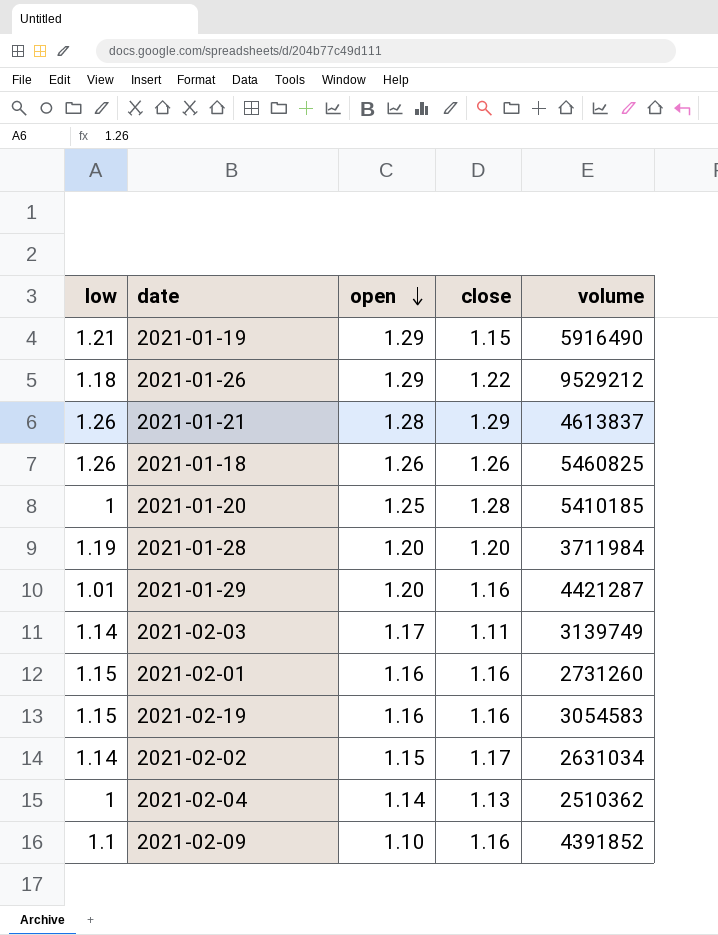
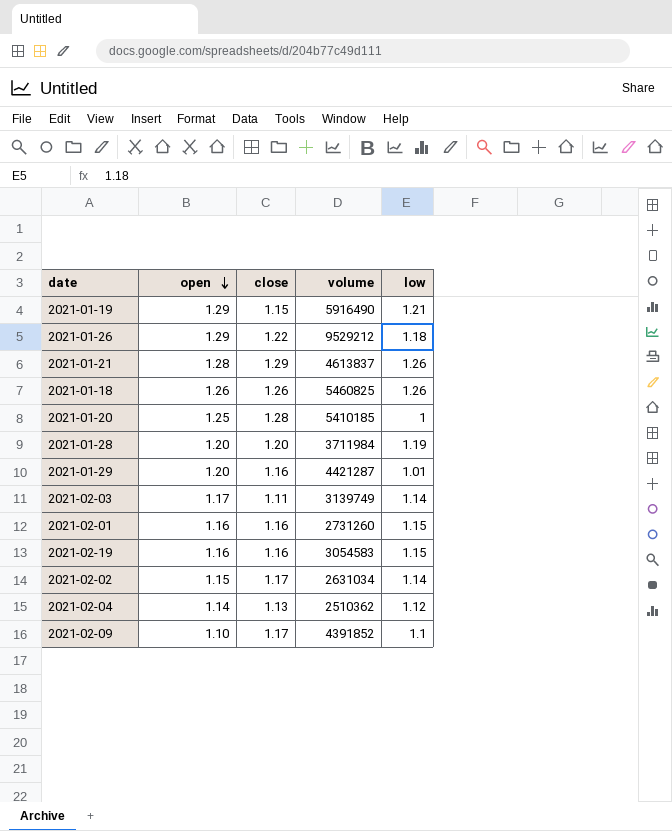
column low | position: 1 -> 5
2021-02-04 | low: 1 -> 1.12
2021-02-09 | close: 1.16 -> 1.17

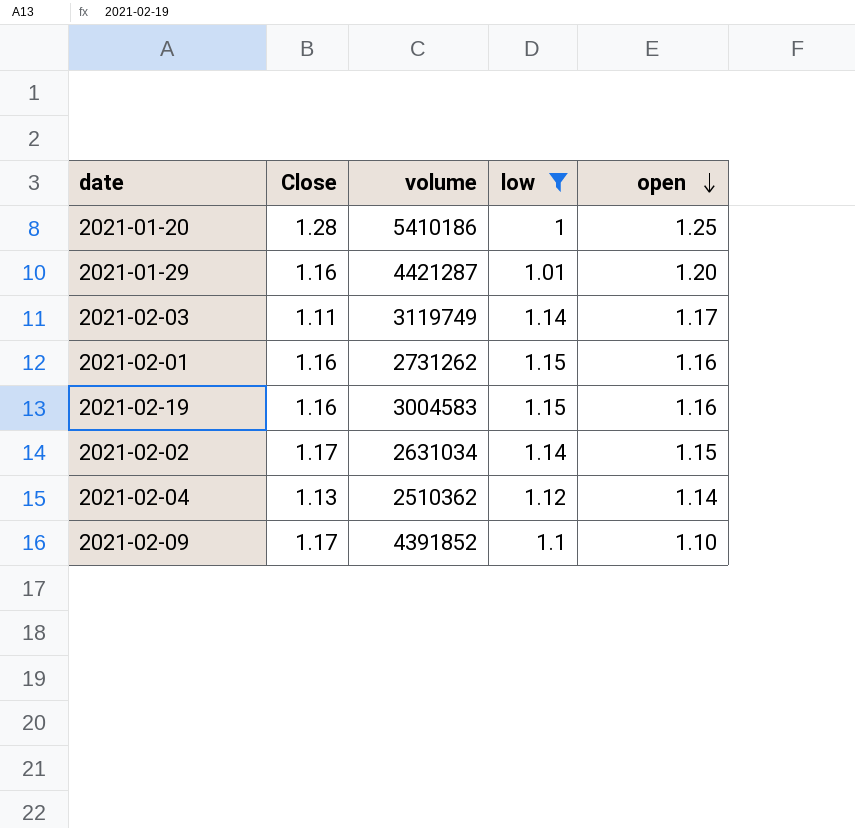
filter: none -> low <= 1.15
column name: close -> Close
column open | position: 2 -> 5
2021-01-20 | volume: 5410185 -> 5410186
2021-02-03 | volume: 3139749 -> 3119749
2021-02-01 | volume: 2731260 -> 2731262
2021-02-19 | volume: 3054583 -> 3004583

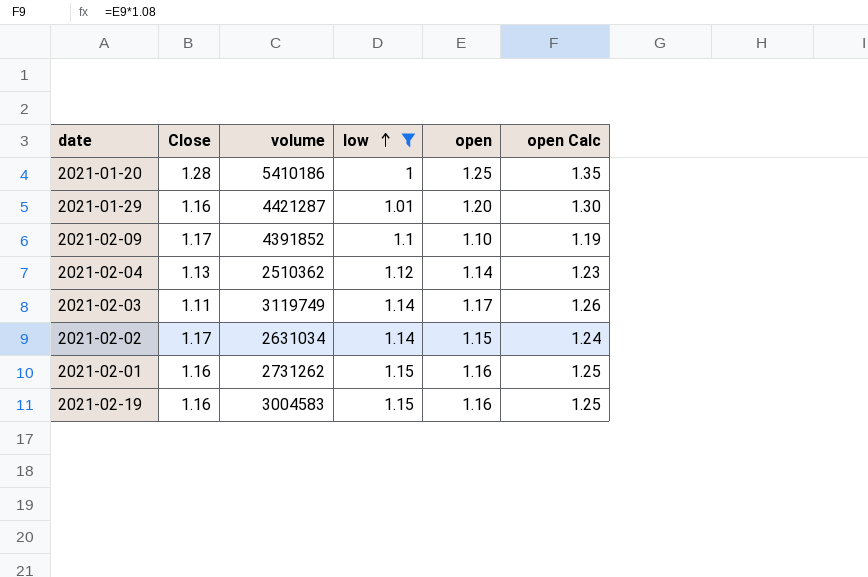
row order: open descending -> low ascending
column open Calc | formula: none -> [open] * 1.08

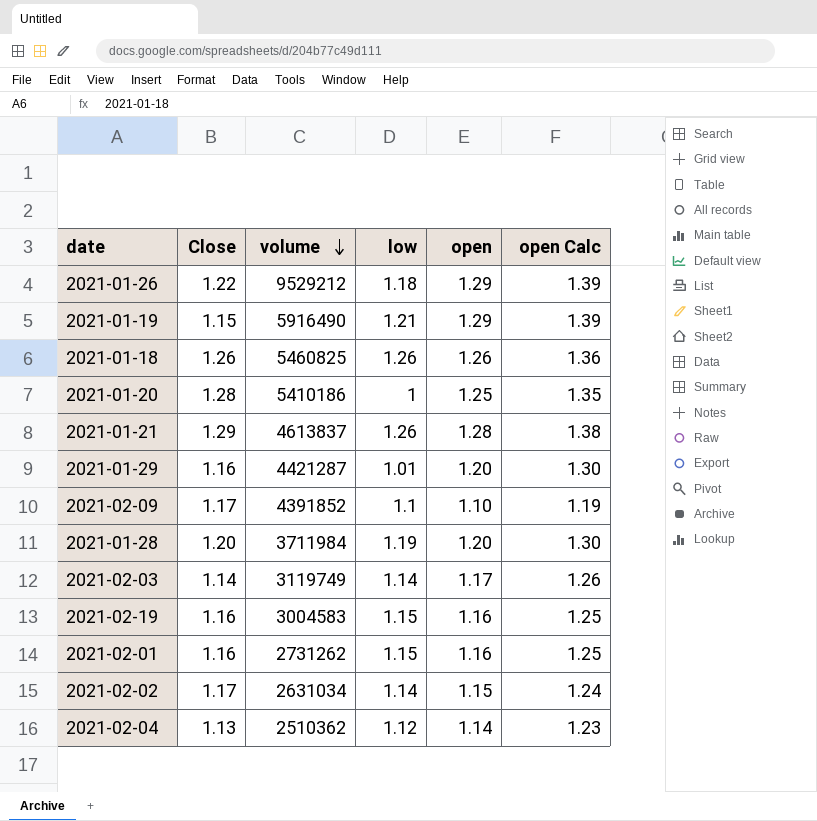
filter: low <= 1.15 -> none
row order: low ascending -> volume descending
2021-02-03 | Close: 1.11 -> 1.14

